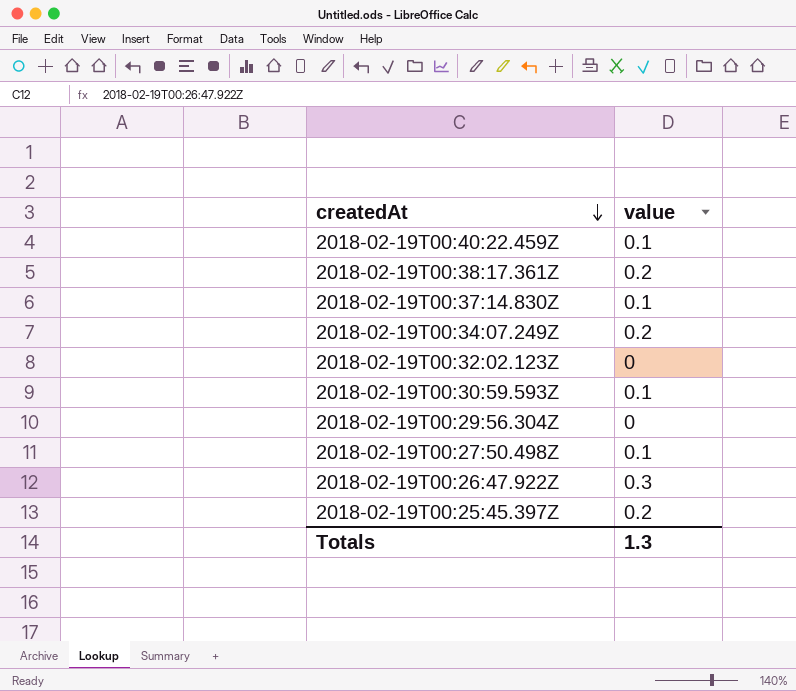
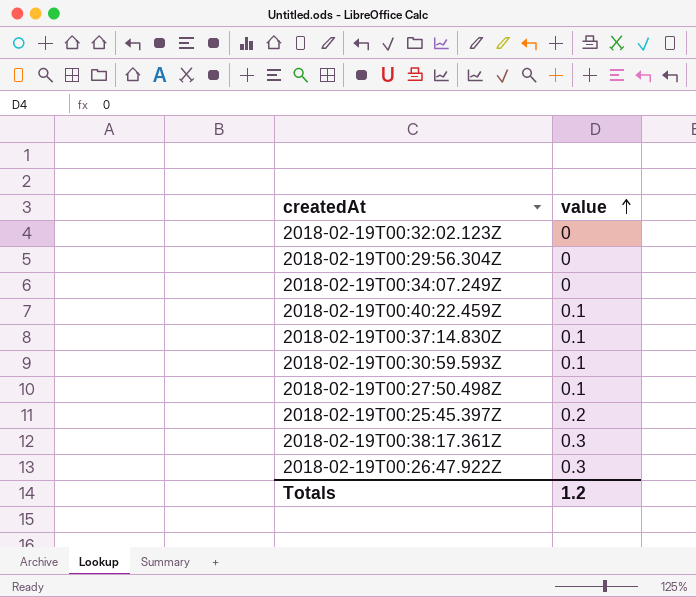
row order: createdAt descending -> value ascending
2018-02-19T00:34:07.249Z | value: 0.2 -> 0
2018-02-19T00:38:17.361Z | value: 0.2 -> 0.3
Totals | value: 1.3 -> 1.2

